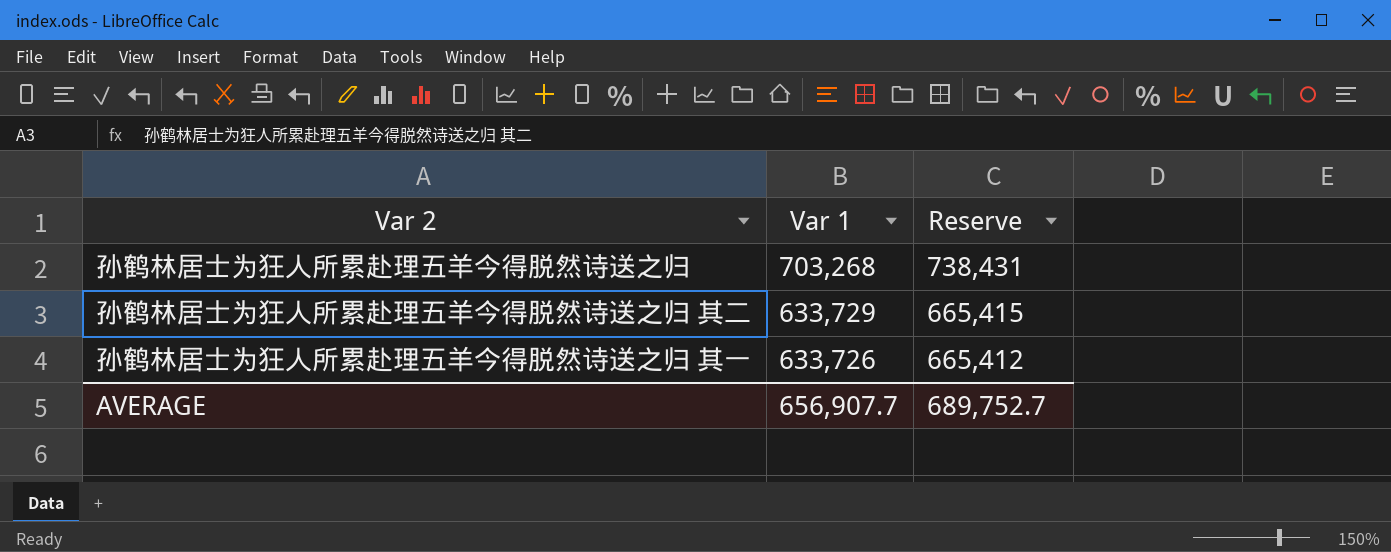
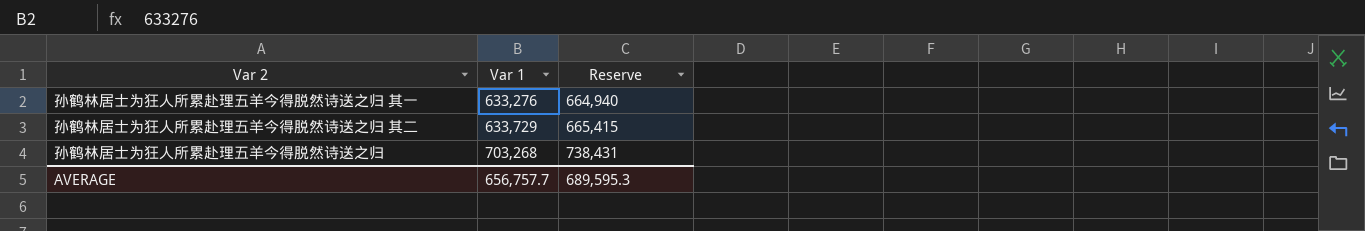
row order: Var 1 descending -> Var 1 ascending
孙鹤林居士为狂人所累赴理五羊今得脱然诗送之归 其一 | Var 1: 633,726 -> 633,276
孙鹤林居士为狂人所累赴理五羊今得脱然诗送之归 其一 | Reserve: 665,412 -> 664,940
AVERAGE | Var 1: 656,907.7 -> 656,757.7
AVERAGE | Reserve: 689,752.7 -> 689,595.3

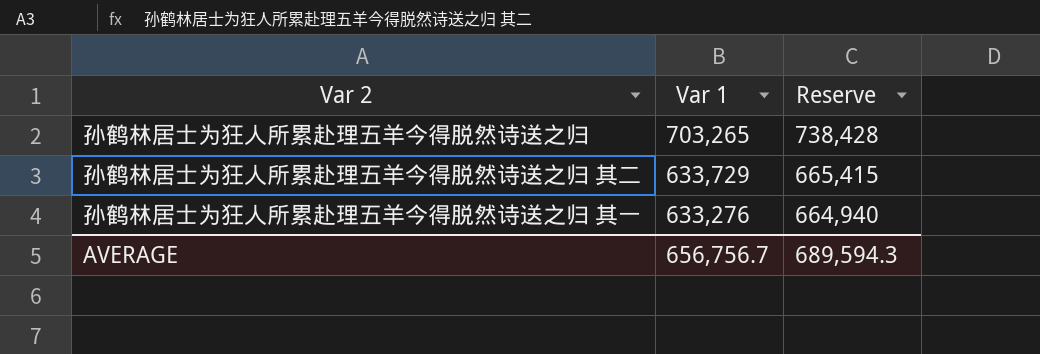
row order: Var 1 ascending -> Var 1 descending
孙鹤林居士为狂人所累赴理五羊今得脱然诗送之归 | Var 1: 703,268 -> 703,265
孙鹤林居士为狂人所累赴理五羊今得脱然诗送之归 | Reserve: 738,431 -> 738,428
AVERAGE | Var 1: 656,757.7 -> 656,756.7
AVERAGE | Reserve: 689,595.3 -> 689,594.3

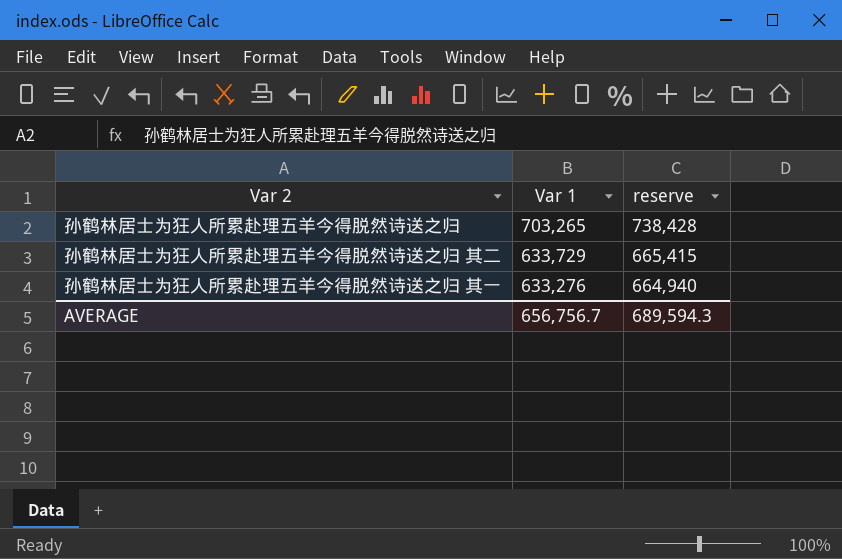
column name: Reserve -> reserve

